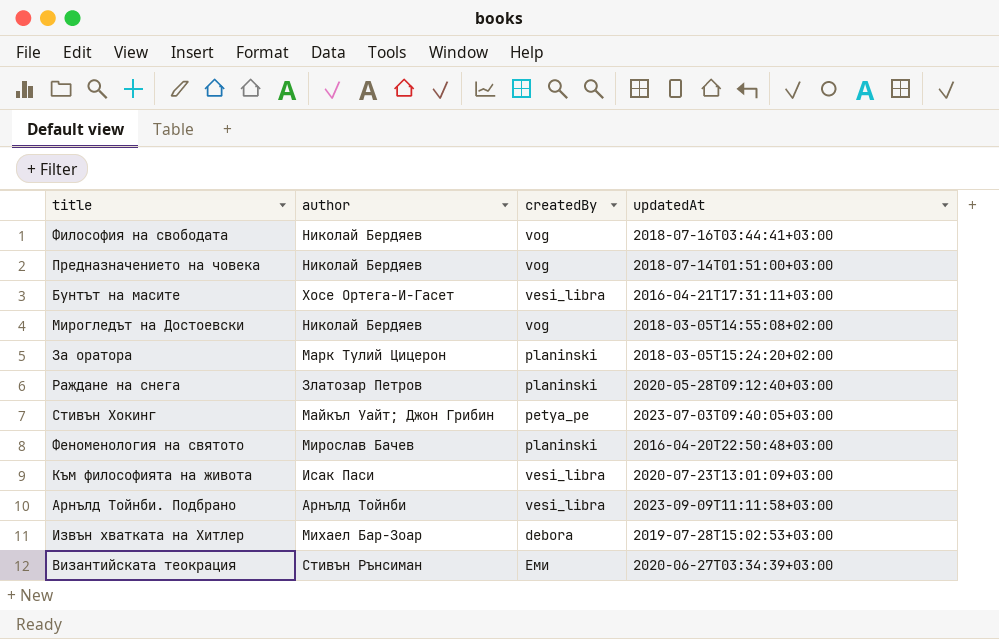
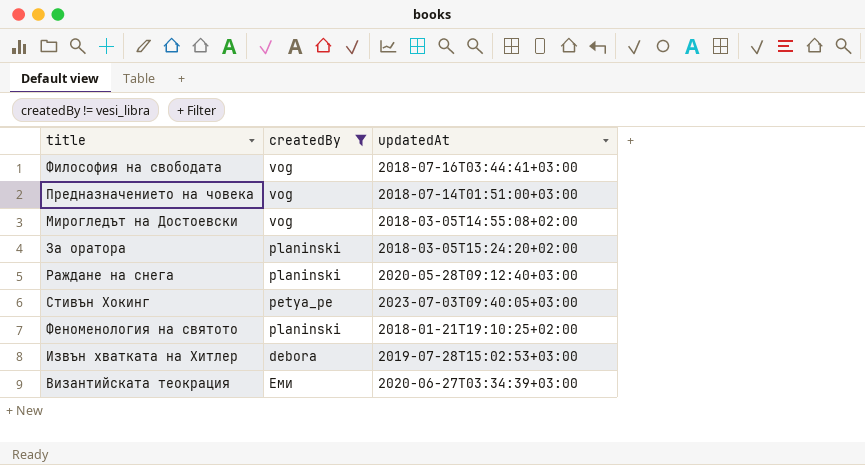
filter: none -> createdBy != vesi_libra
column author | position: 2 -> none
Феноменология на святото | updatedAt: 2016-04-20T22:50:48+03:00 -> 2018-01-21T19:10:25+02:00

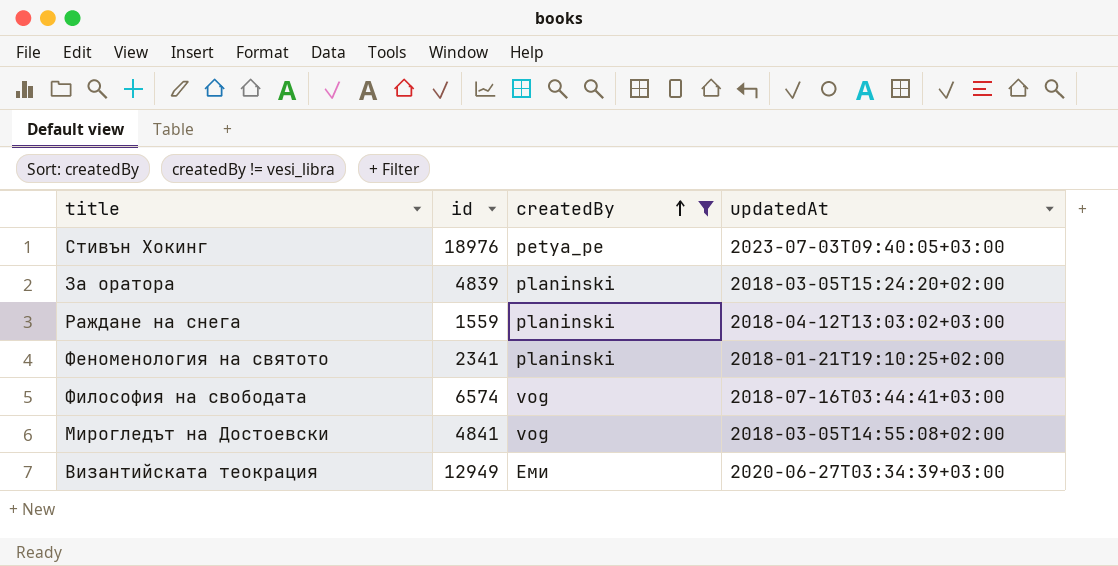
row order: none -> createdBy ascending
column id | position: none -> 2
row Предназначението на човека: vog | 2018-07-14T01:51:00+03:00 -> none
row Извън хватката на Хитлер: debora | 2019-07-28T15:02:53+03:00 -> none
Раждане на снега | updatedAt: 2020-05-28T09:12:40+03:00 -> 2018-04-12T13:03:02+03:00

